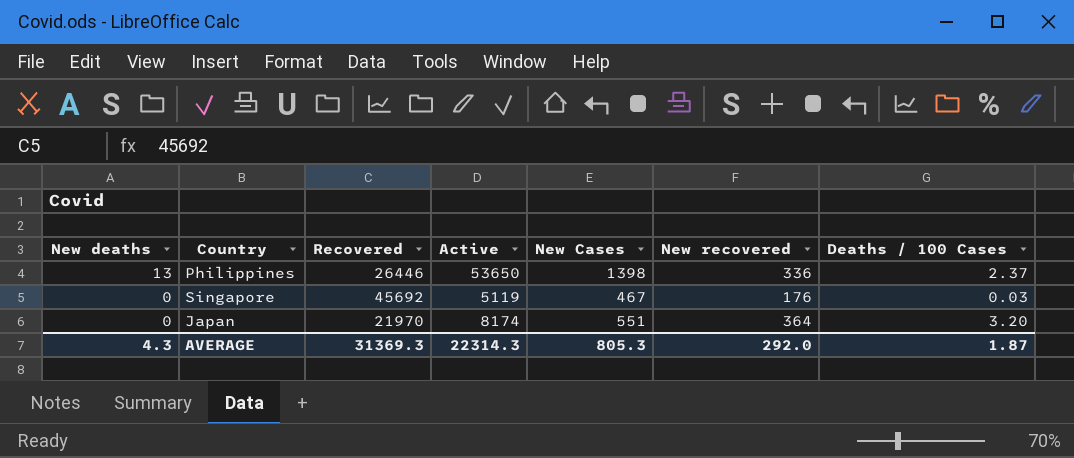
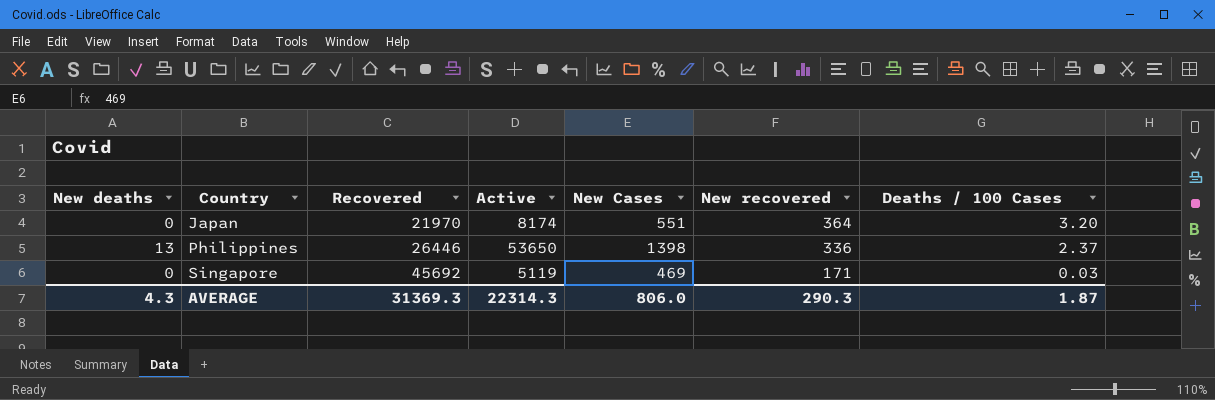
row order: New deaths descending -> Country ascending
Singapore | New Cases: 467 -> 469
Singapore | New recovered: 176 -> 171
AVERAGE | New Cases: 805.3 -> 806.0
AVERAGE | New recovered: 292.0 -> 290.3

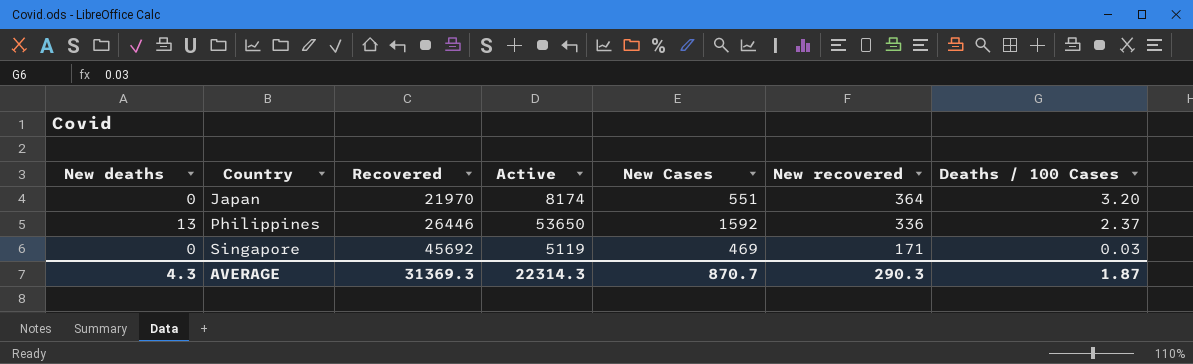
Philippines | New Cases: 1398 -> 1592
AVERAGE | New Cases: 806.0 -> 870.7

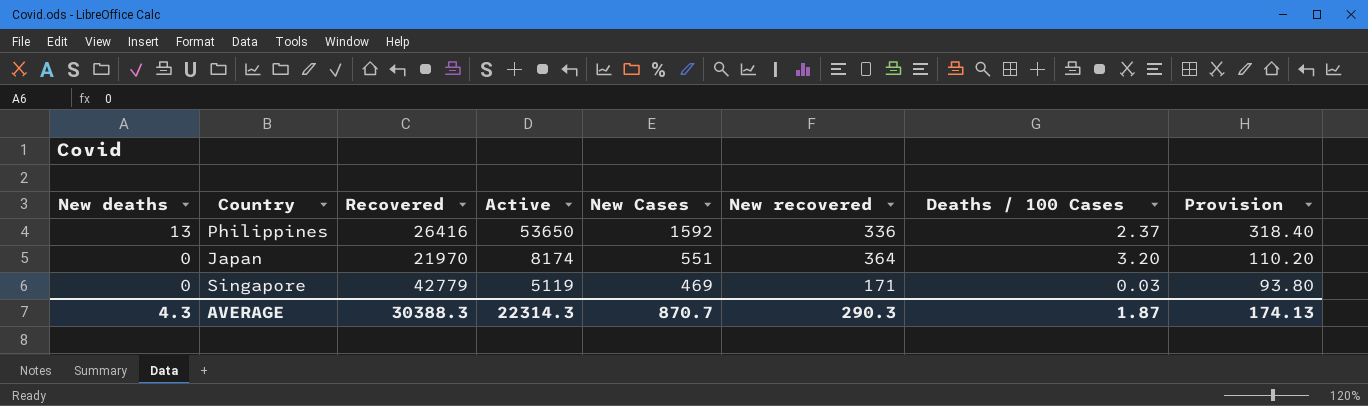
row order: Country ascending -> New deaths descending
column Provision | formula: none -> [New Cases] * 0.2
Philippines | Recovered: 26446 -> 26416
Singapore | Recovered: 45692 -> 42779
AVERAGE | Recovered: 31369.3 -> 30388.3

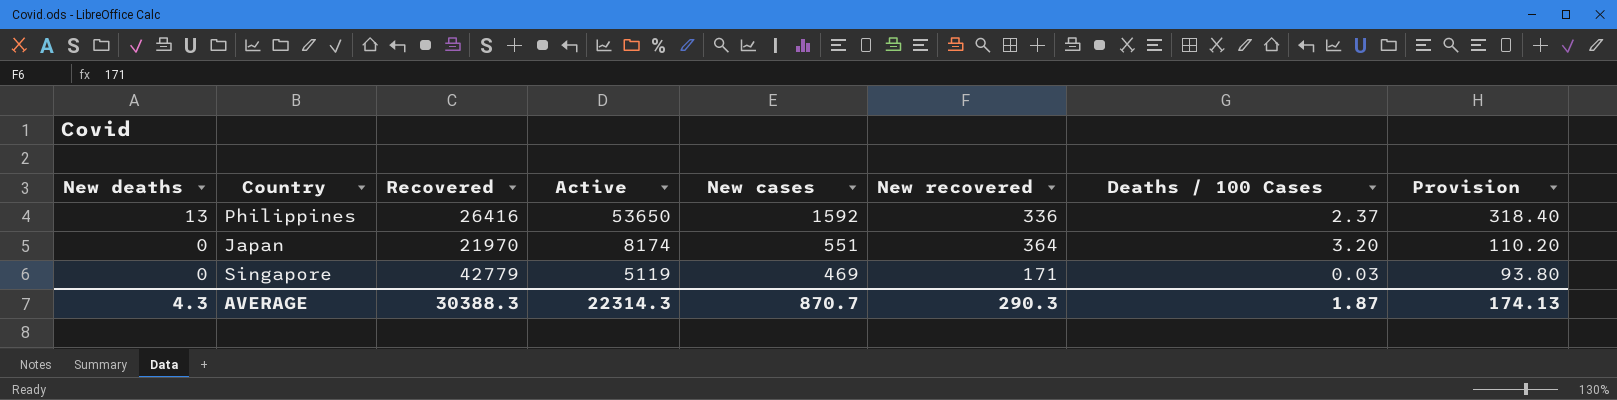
column name: New Cases -> New cases

